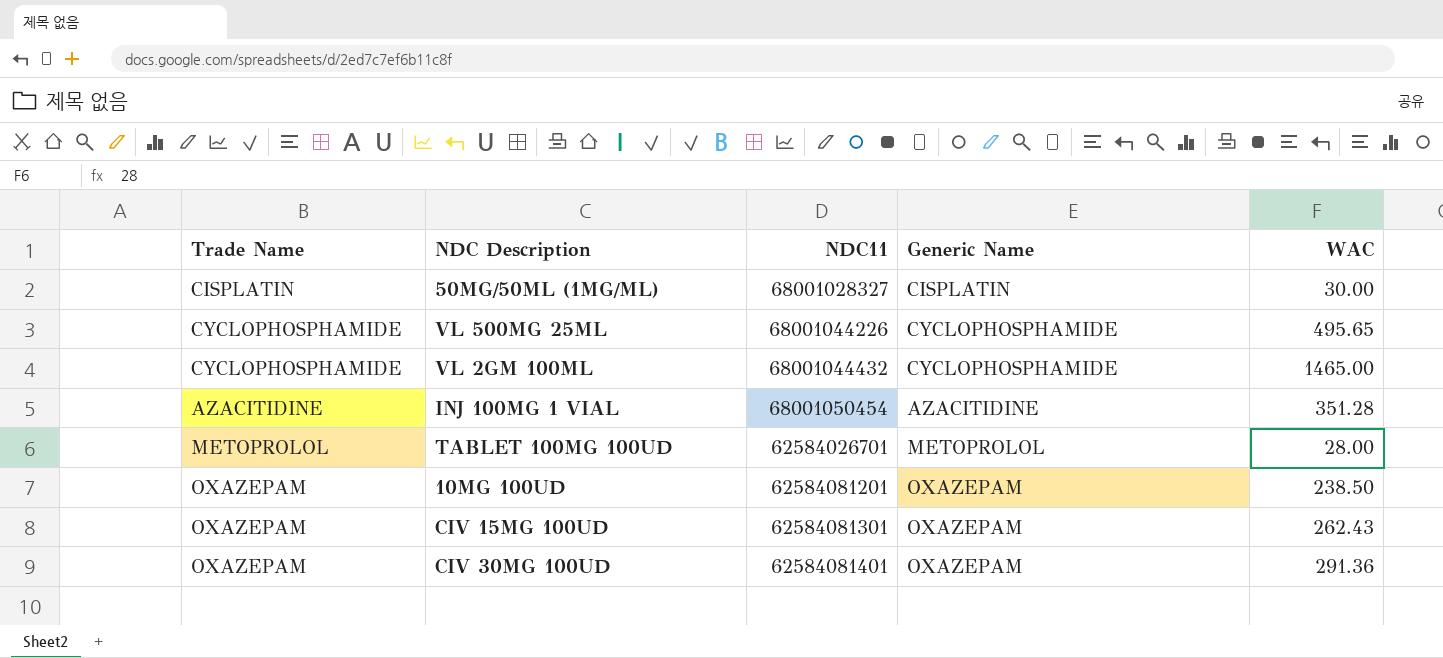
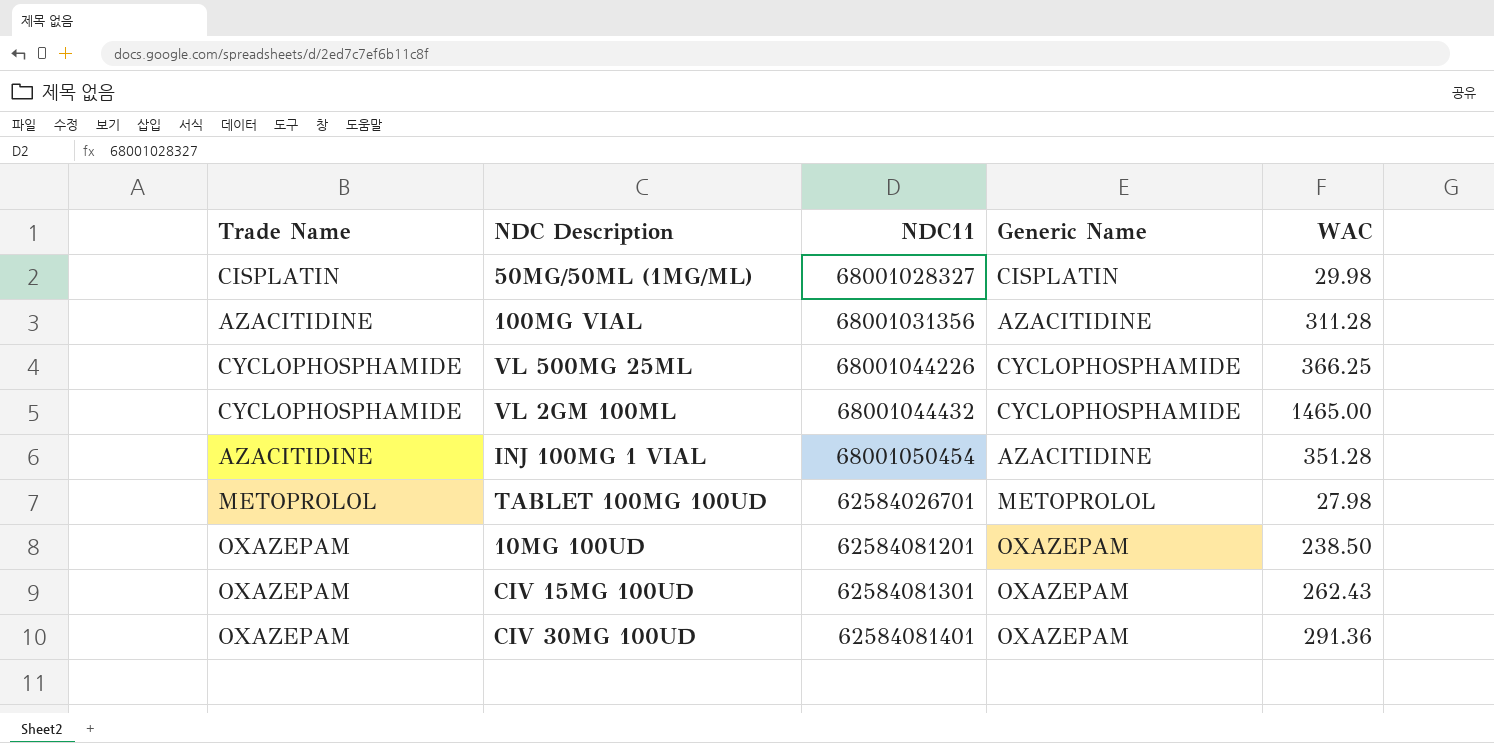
50MG/50ML (1MG/ML) | WAC: 30.00 -> 29.98
row 100MG VIAL: none -> AZACITIDINE | 68001031356 | AZACITIDINE | 311.28
VL 500MG 25ML | WAC: 495.65 -> 366.25
TABLET 100MG 100UD | WAC: 28.00 -> 27.98

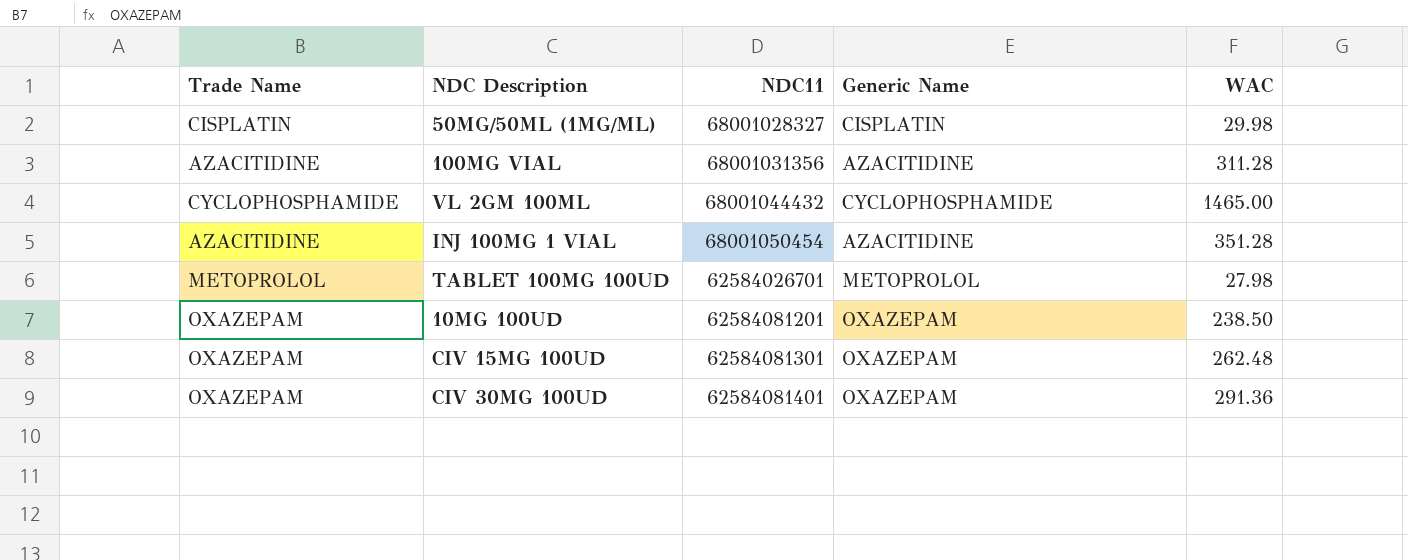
row VL 500MG 25ML: CYCLOPHOSPHAMIDE | 68001044226 | CYCLOPHOSPHAMIDE | 366.25 -> none
CIV 15MG 100UD | WAC: 262.43 -> 262.48

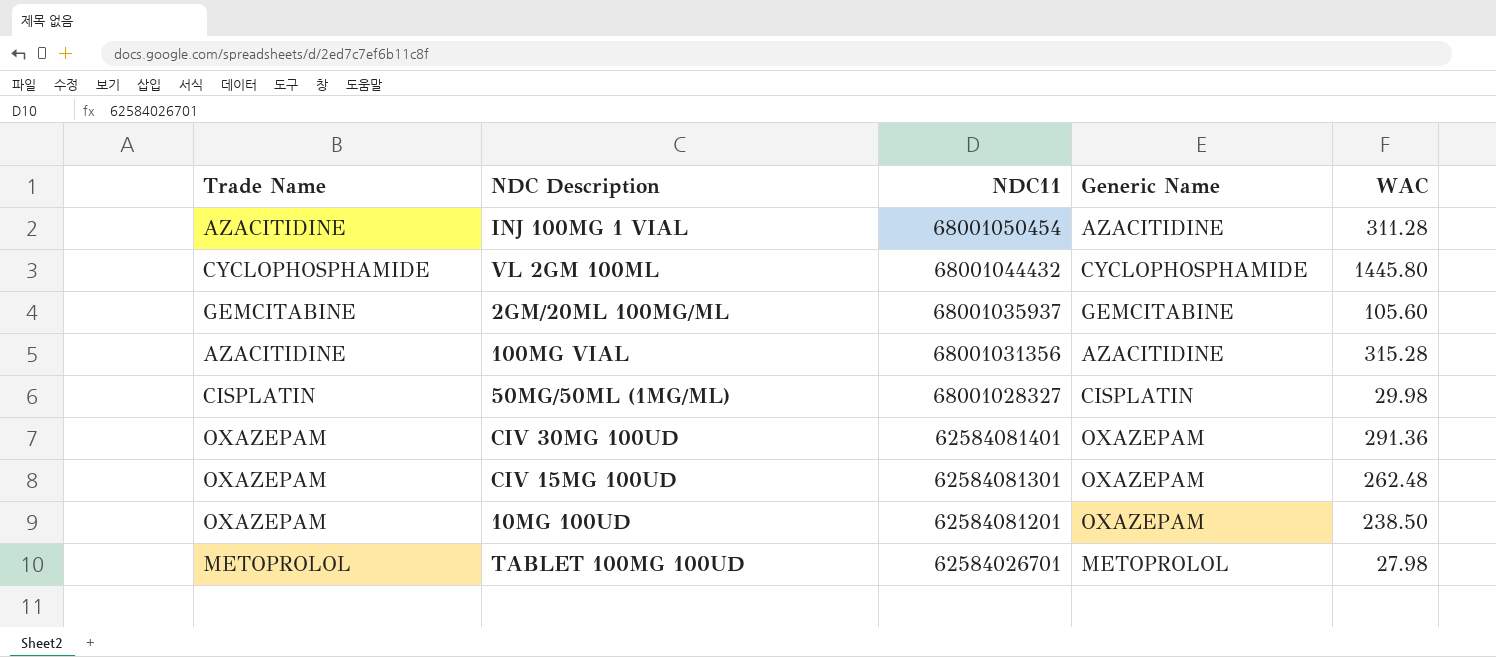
row order: none -> NDC11 descending
INJ 100MG 1 VIAL | WAC: 351.28 -> 311.28
VL 2GM 100ML | WAC: 1465.00 -> 1445.80
row 2GM/20ML 100MG/ML: none -> GEMCITABINE | 68001035937 | GEMCITABINE | 105.60
100MG VIAL | WAC: 311.28 -> 315.28

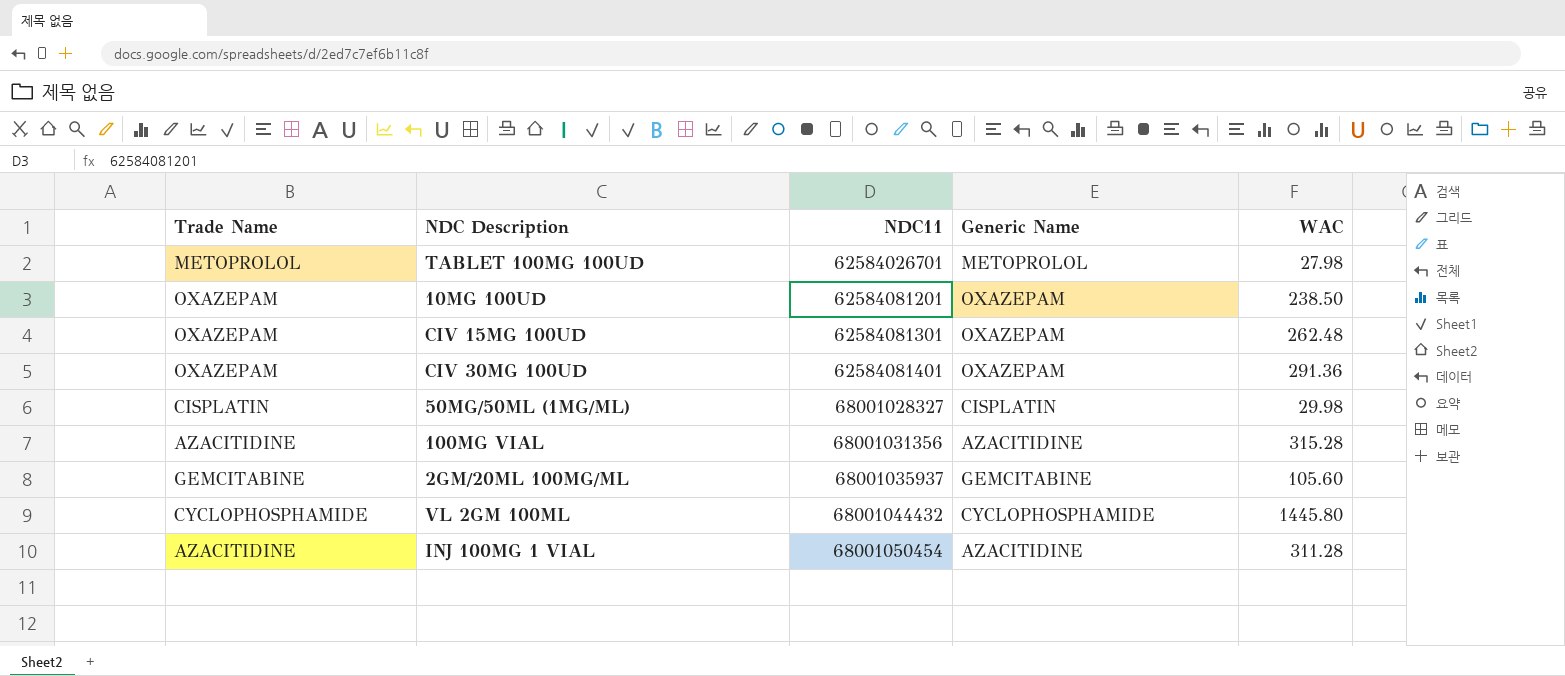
row order: NDC11 descending -> NDC11 ascending

